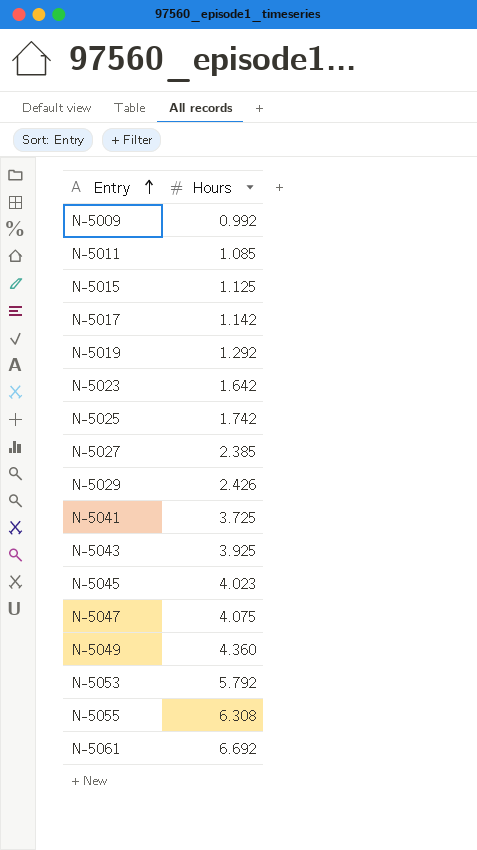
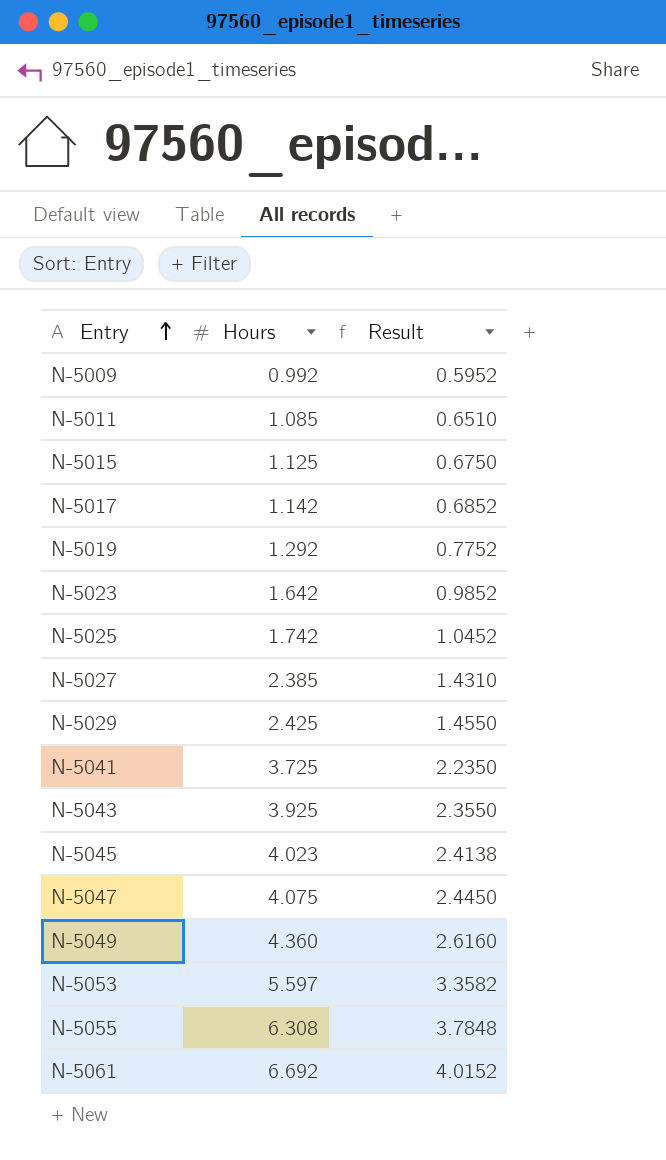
column Result | formula: none -> [Hours] * 0.6
N-5029 | Hours: 2.426 -> 2.425
N-5053 | Hours: 5.792 -> 5.597

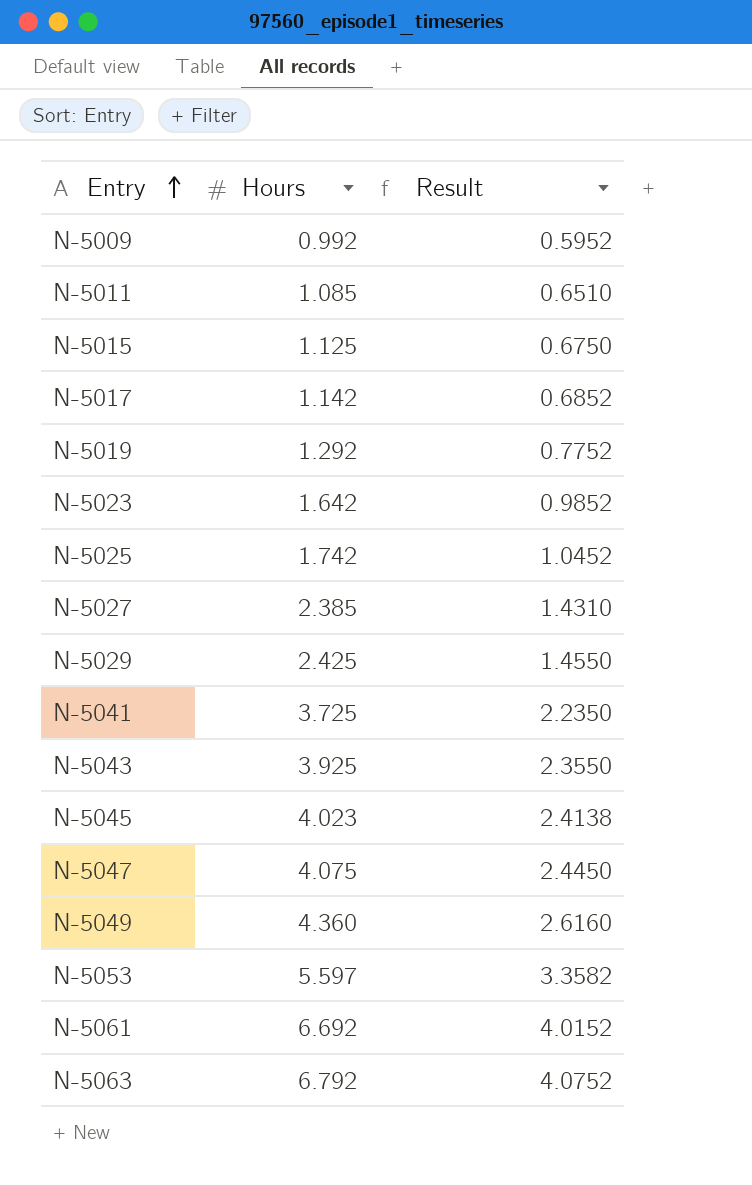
row N-5055: 6.308 | 3.7848 -> none
row N-5063: none -> 6.792 | 4.0752

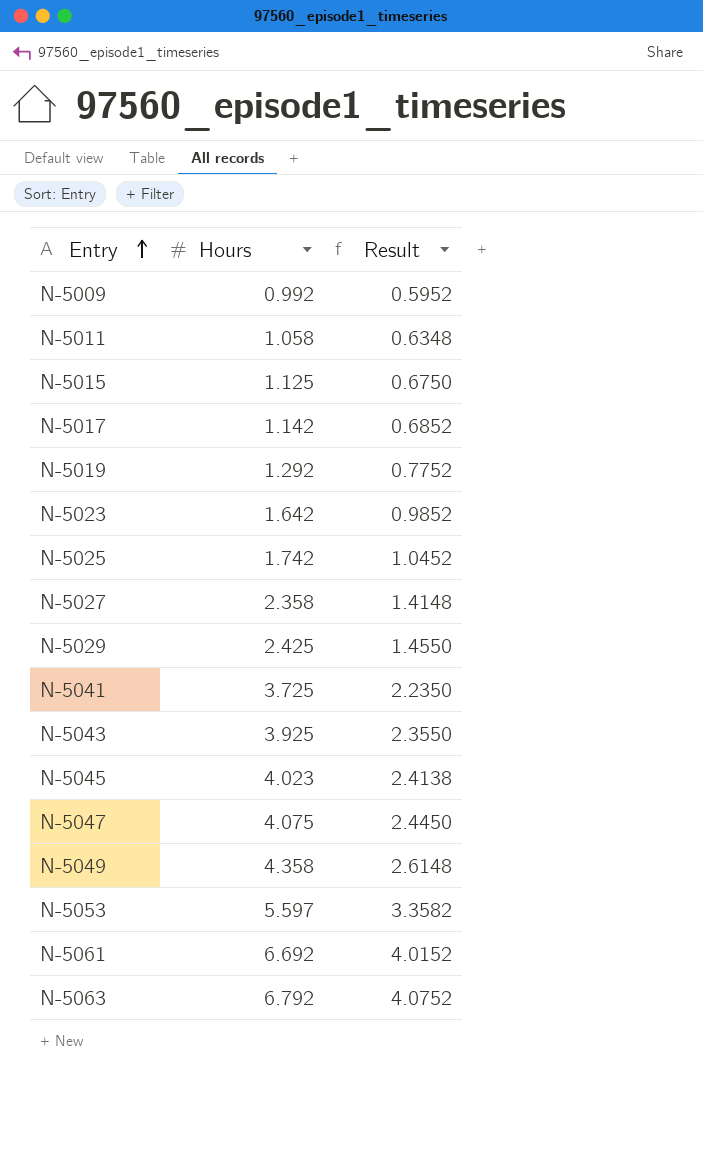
N-5011 | Hours: 1.085 -> 1.058
N-5011 | Result: 0.6510 -> 0.6348
N-5027 | Hours: 2.385 -> 2.358
N-5027 | Result: 1.4310 -> 1.4148
N-5049 | Hours: 4.360 -> 4.358
N-5049 | Result: 2.6160 -> 2.6148

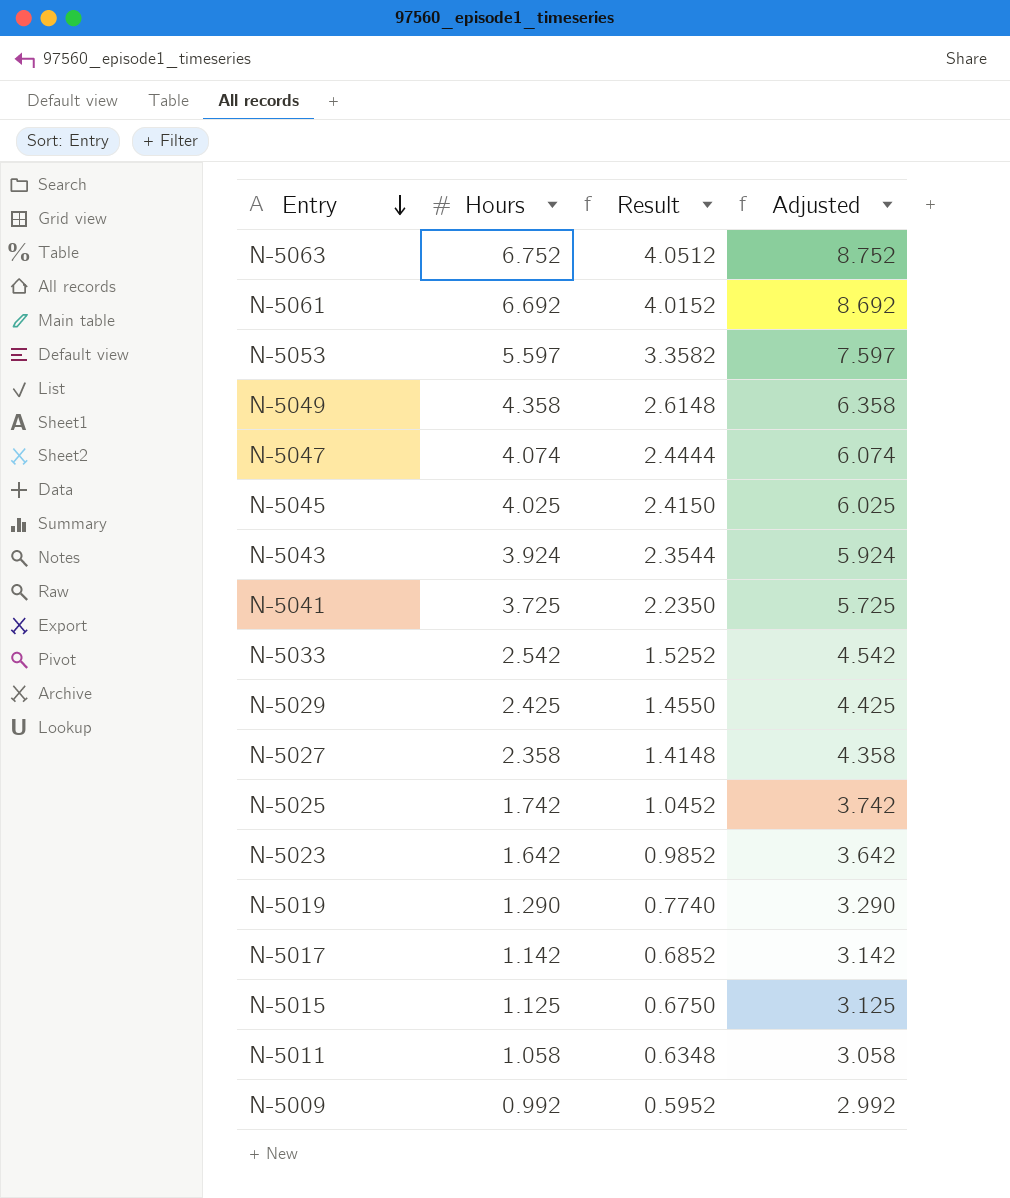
row order: Entry ascending -> Entry descending
column Adjusted | formula: none -> [Hours] + 2
N-5063 | Hours: 6.792 -> 6.752
N-5063 | Result: 4.0752 -> 4.0512
N-5047 | Hours: 4.075 -> 4.074
N-5047 | Result: 2.4450 -> 2.4444
N-5045 | Hours: 4.023 -> 4.025
N-5045 | Result: 2.4138 -> 2.4150
N-5043 | Hours: 3.925 -> 3.924
N-5043 | Result: 2.3550 -> 2.3544
row N-5033: none -> 2.542 | 1.5252 | 4.542
N-5019 | Hours: 1.292 -> 1.290
N-5019 | Result: 0.7752 -> 0.7740

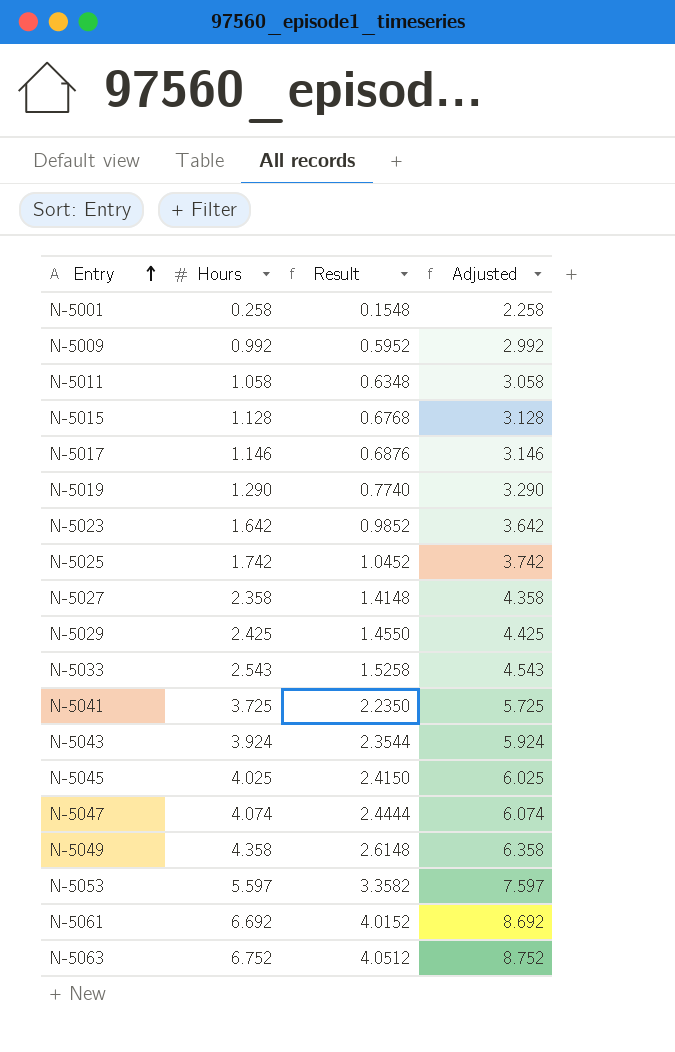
row order: Entry descending -> Entry ascending
row N-5001: none -> 0.258 | 0.1548 | 2.258
N-5015 | Hours: 1.125 -> 1.128
N-5015 | Result: 0.6750 -> 0.6768
N-5015 | Adjusted: 3.125 -> 3.128
N-5017 | Hours: 1.142 -> 1.146
N-5017 | Result: 0.6852 -> 0.6876
N-5017 | Adjusted: 3.142 -> 3.146
N-5033 | Hours: 2.542 -> 2.543
N-5033 | Result: 1.5252 -> 1.5258
N-5033 | Adjusted: 4.542 -> 4.543

